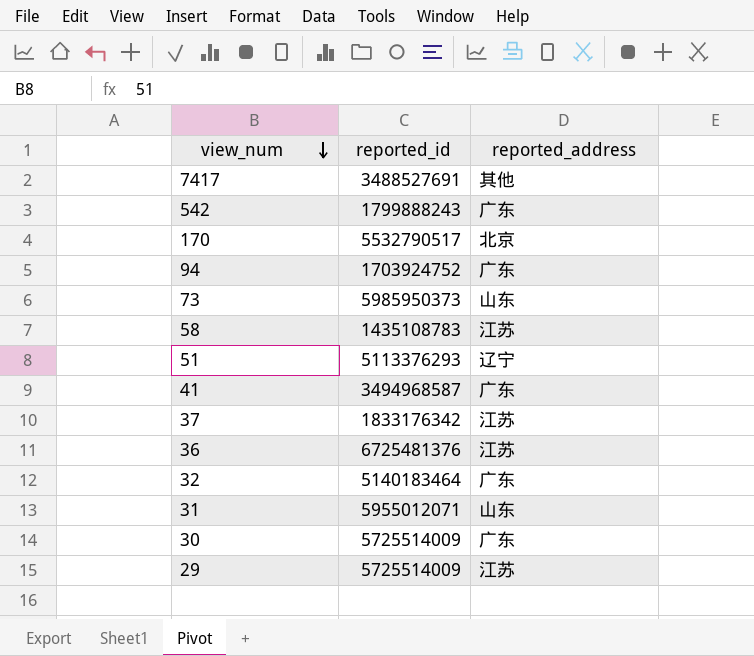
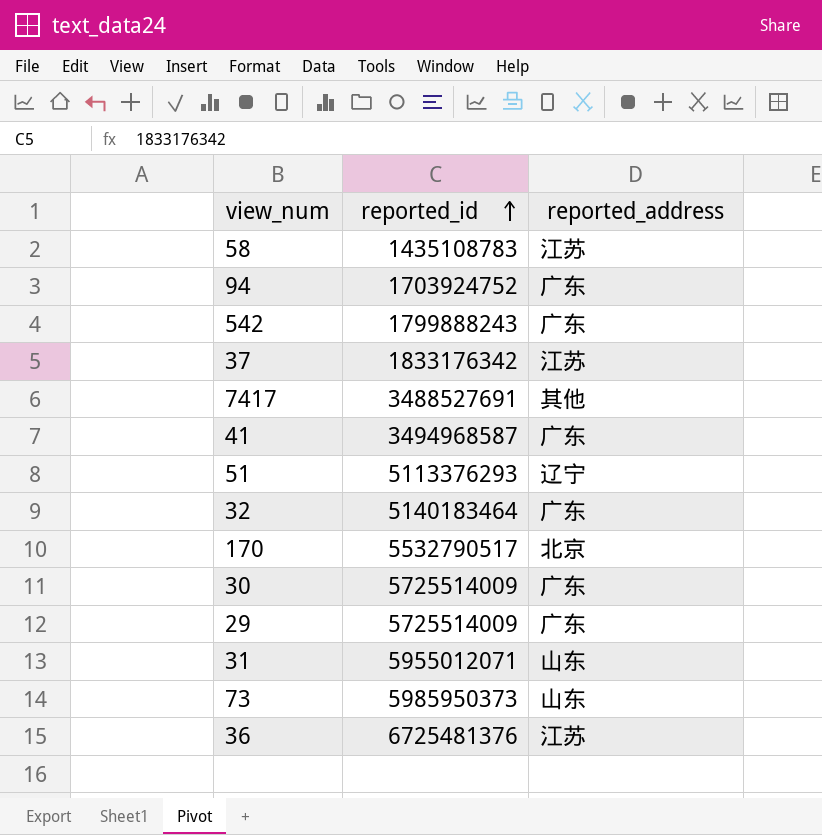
row order: view_num descending -> reported_id ascending
29 | reported_address: 江苏 -> 广东

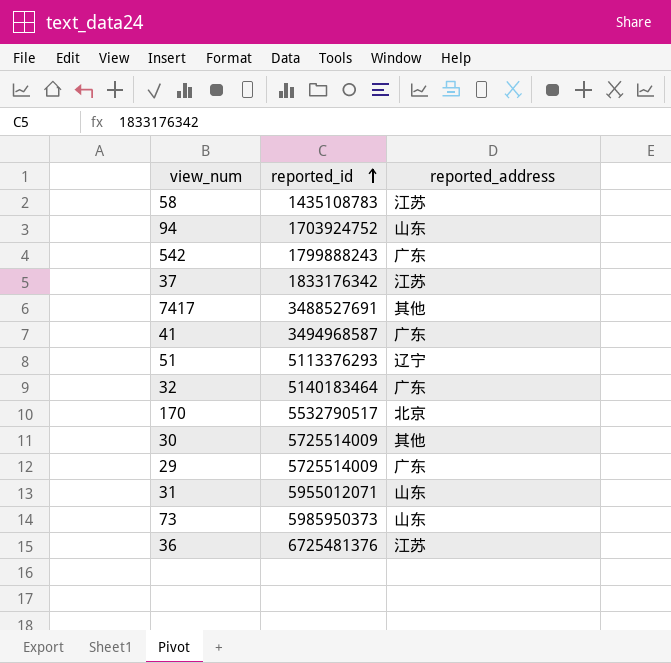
94 | reported_address: 广东 -> 山东
30 | reported_address: 广东 -> 其他

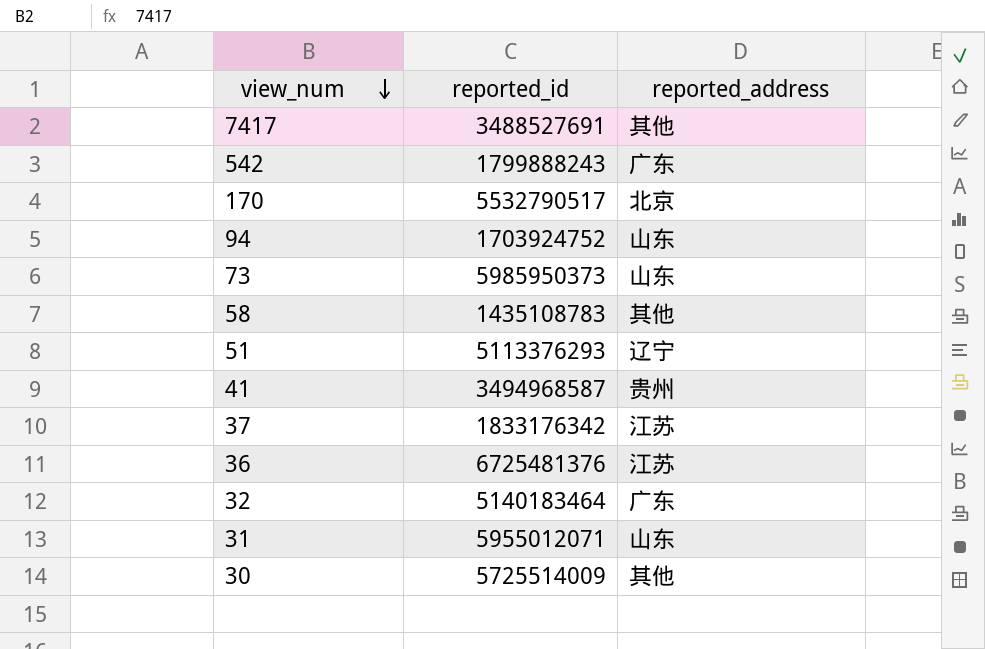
row order: reported_id ascending -> view_num descending
row 29: 5725514009 | 广东 -> none
58 | reported_address: 江苏 -> 其他
41 | reported_address: 广东 -> 贵州

